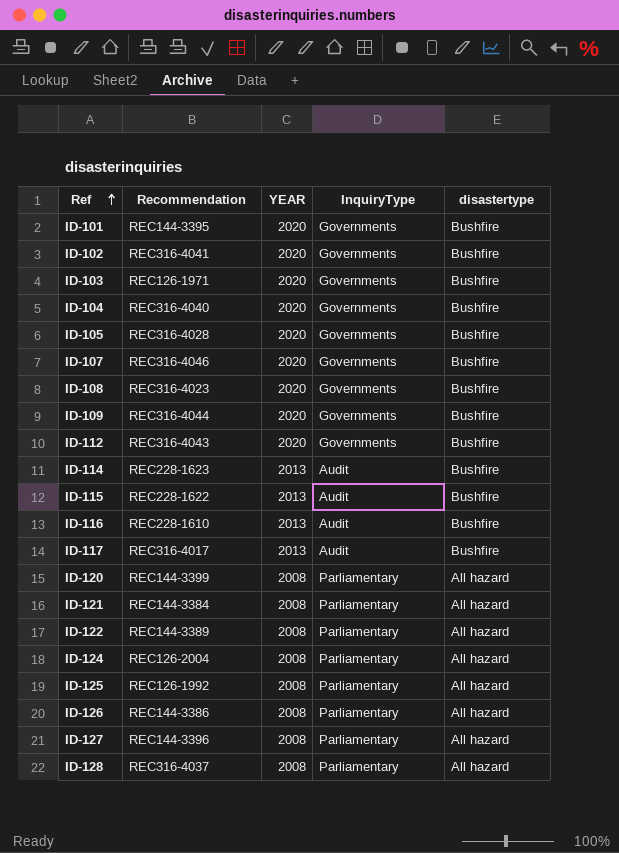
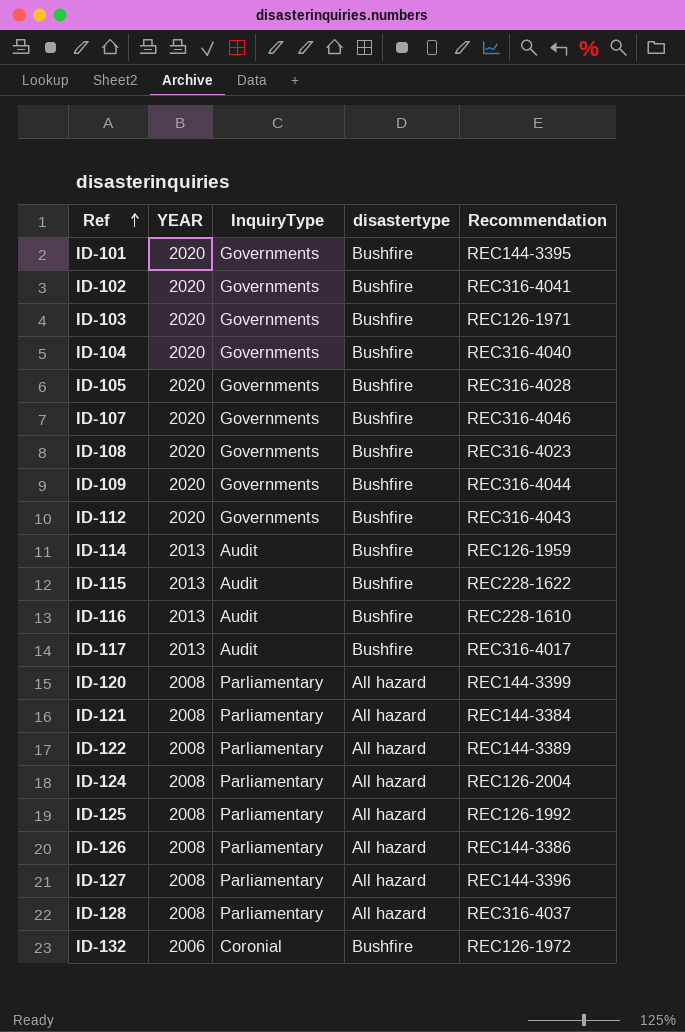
column Recommendation | position: 2 -> 5
ID-114 | Recommendation: REC228-1623 -> REC126-1959
row ID-132: none -> 2006 | Coronial | Bushfire | REC126-1972

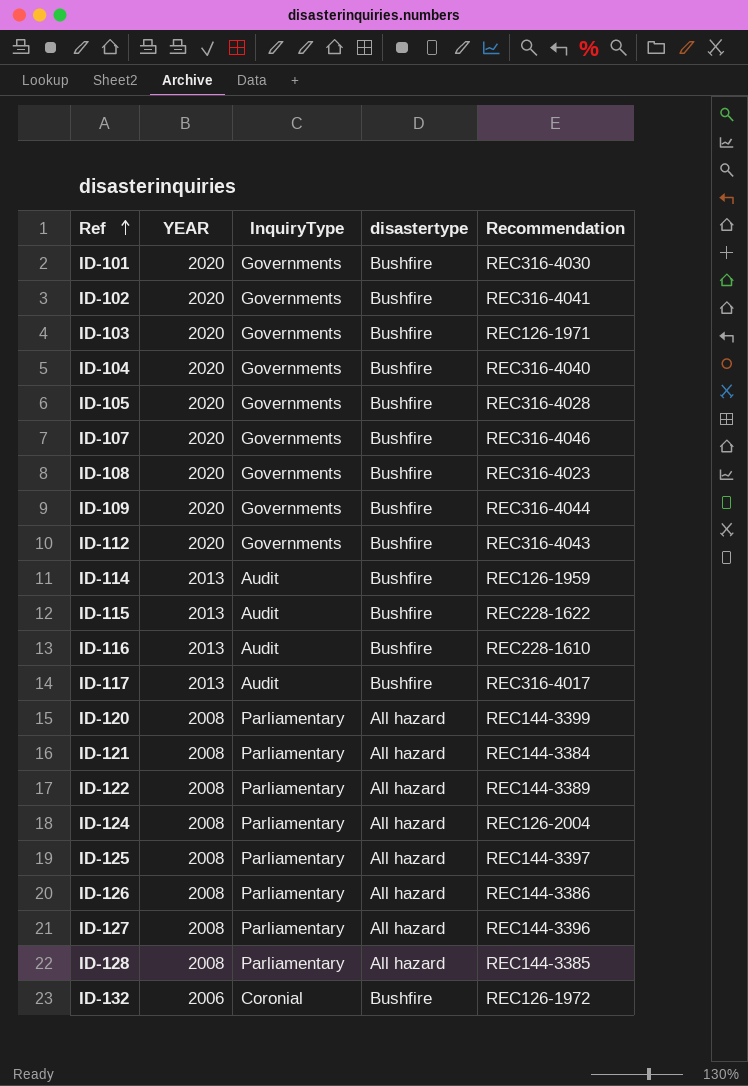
ID-101 | Recommendation: REC144-3395 -> REC316-4030
ID-125 | Recommendation: REC126-1992 -> REC144-3397
ID-128 | Recommendation: REC316-4037 -> REC144-3385

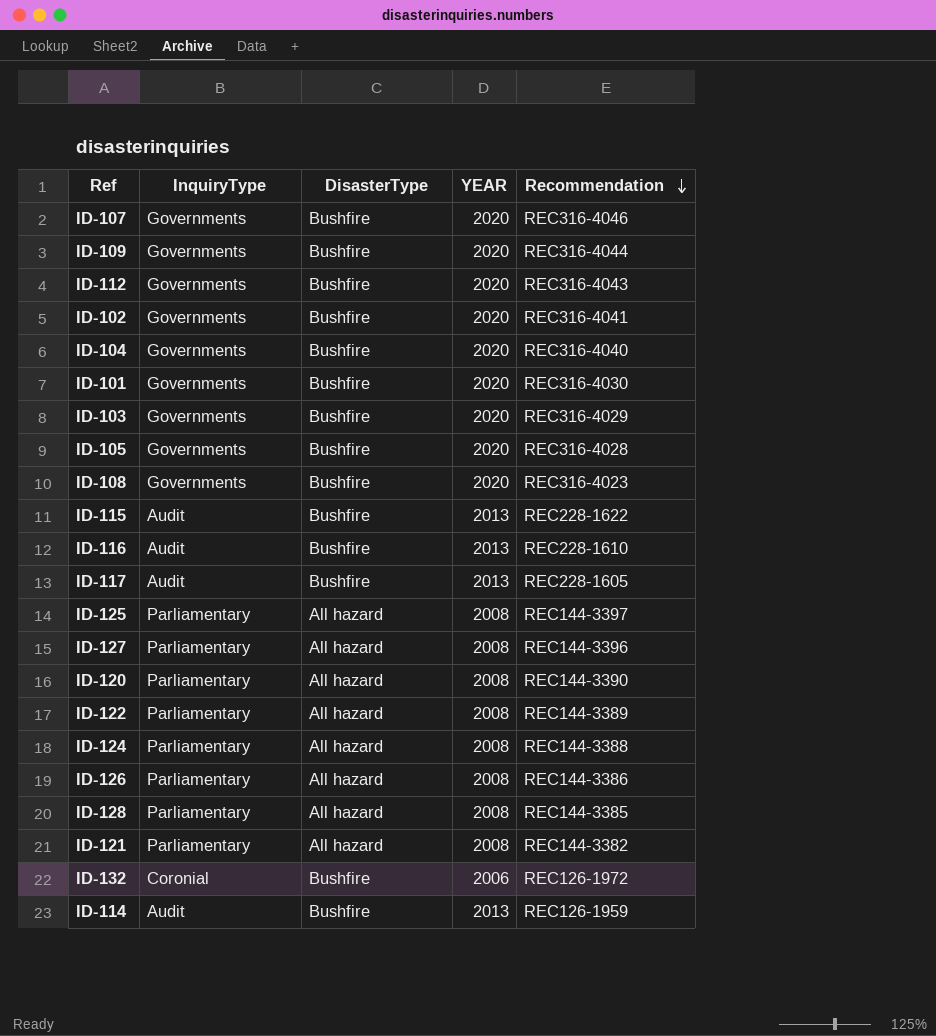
row order: Ref ascending -> Recommendation descending
column name: disastertype -> DisasterType
column YEAR | position: 2 -> 4
ID-103 | Recommendation: REC126-1971 -> REC316-4029
ID-117 | Recommendation: REC316-4017 -> REC228-1605
ID-120 | Recommendation: REC144-3399 -> REC144-3390
ID-124 | Recommendation: REC126-2004 -> REC144-3388
ID-121 | Recommendation: REC144-3384 -> REC144-3382

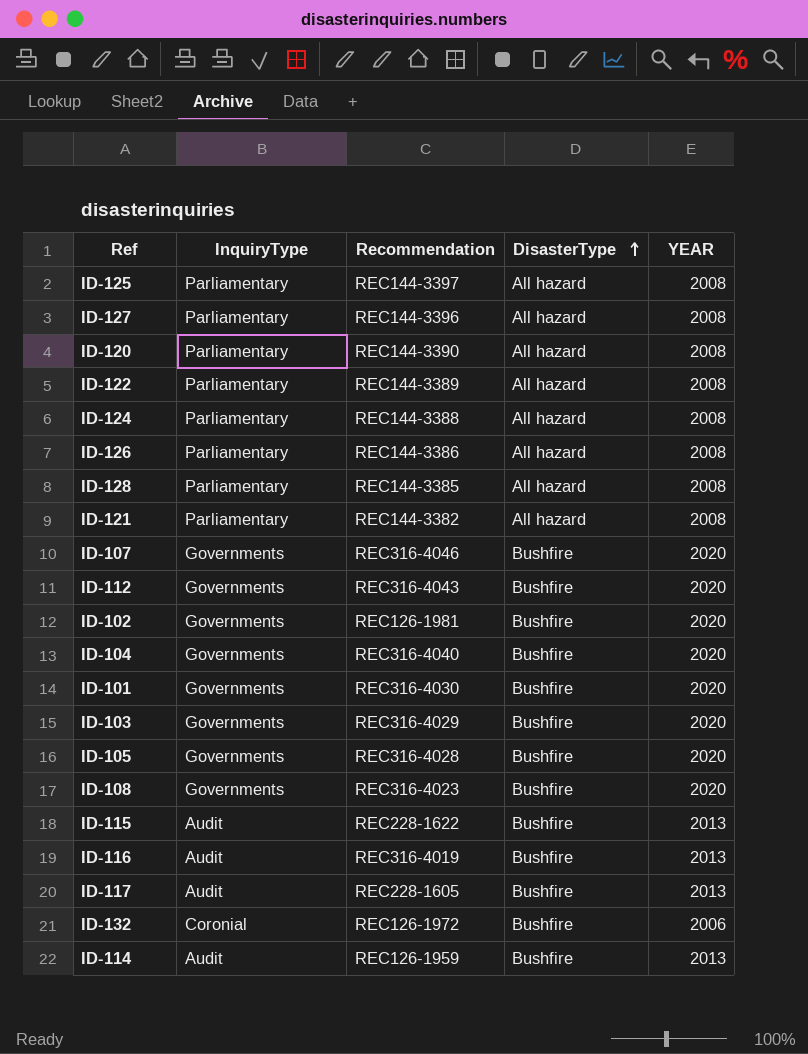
row order: Recommendation descending -> DisasterType ascending
column Recommendation | position: 5 -> 3
row ID-109: Governments | Bushfire | 2020 | REC316-4044 -> none
ID-102 | Recommendation: REC316-4041 -> REC126-1981
ID-116 | Recommendation: REC228-1610 -> REC316-4019

